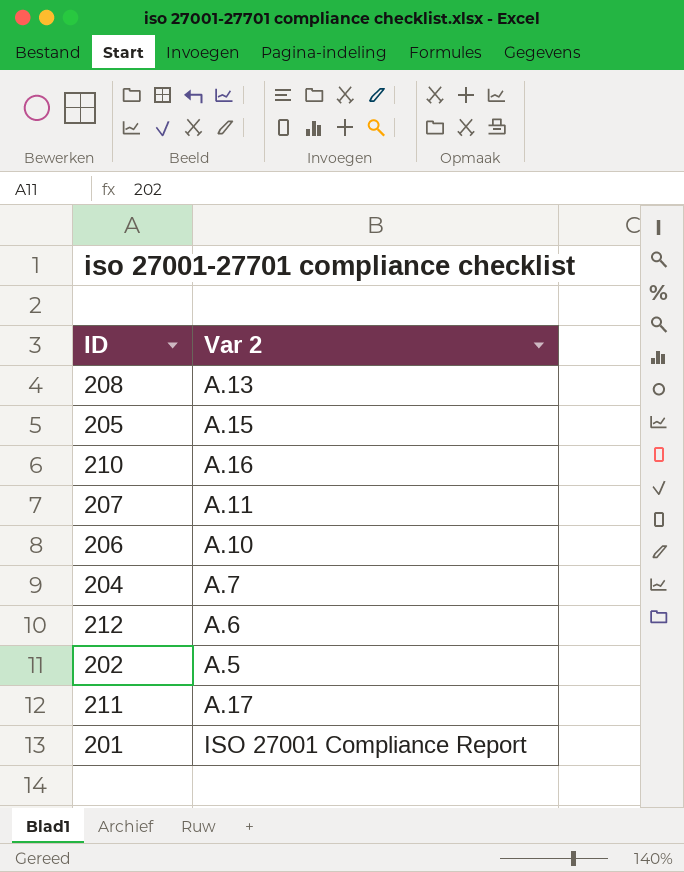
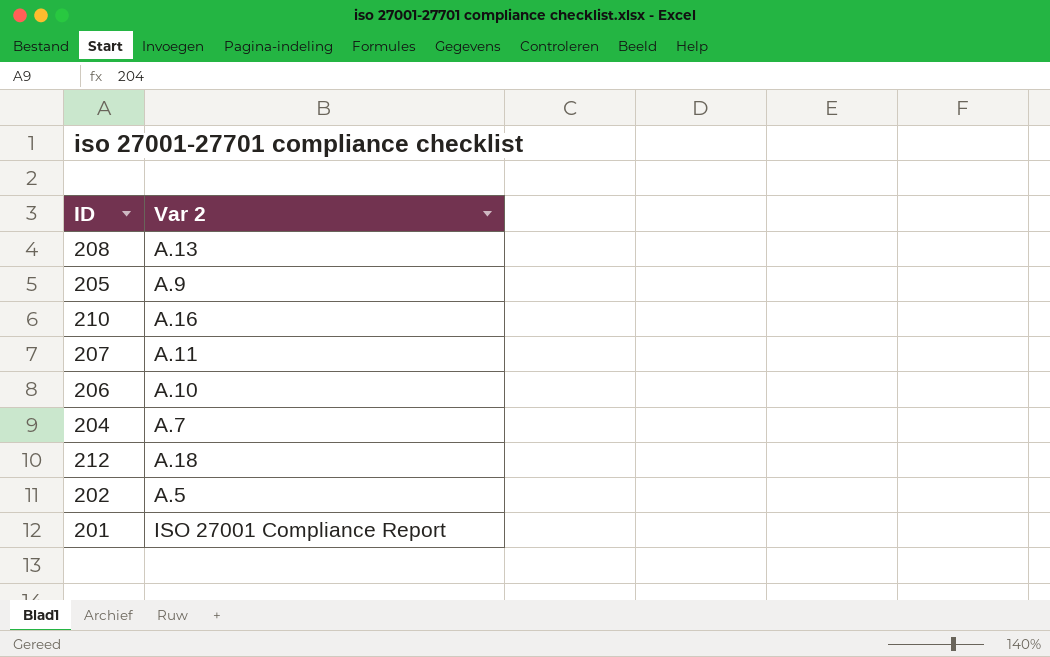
row 211: A.17 -> none
205 | Var 2: A.15 -> A.9
212 | Var 2: A.6 -> A.18

